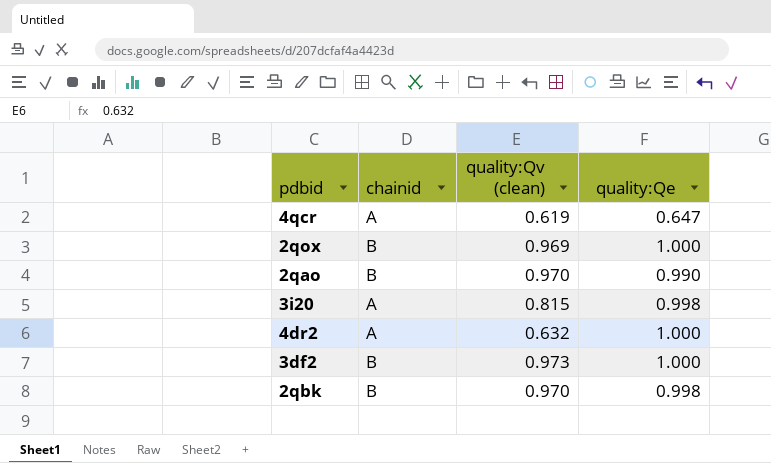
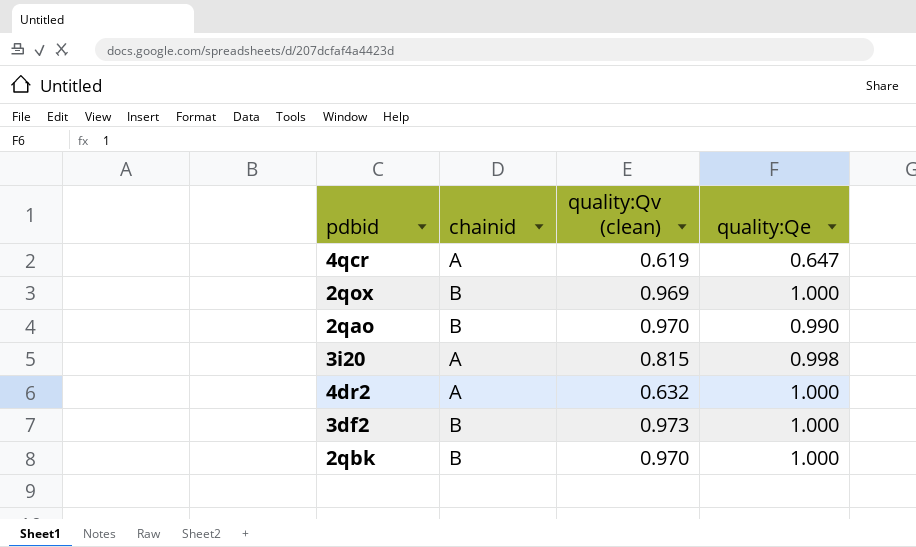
2qbk | quality:Qe: 0.998 -> 1.000

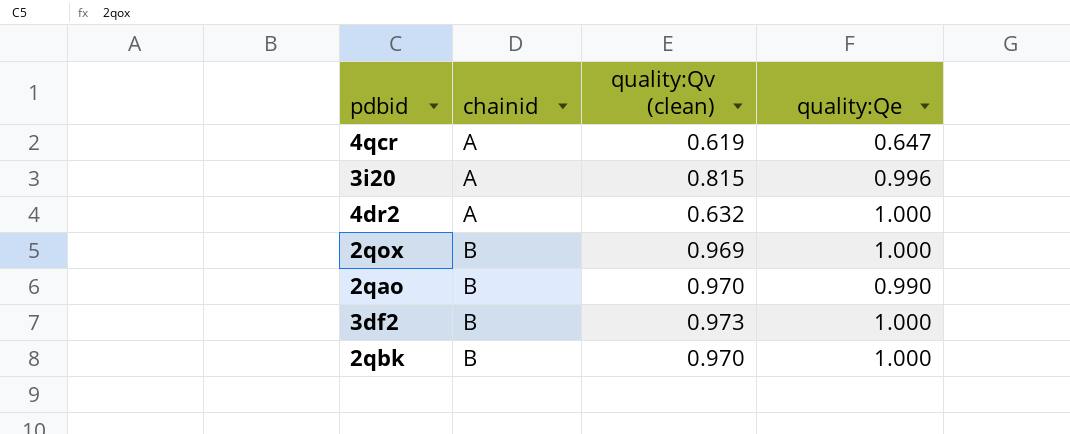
row order: none -> chainid ascending
3i20 | quality:Qe: 0.998 -> 0.996

